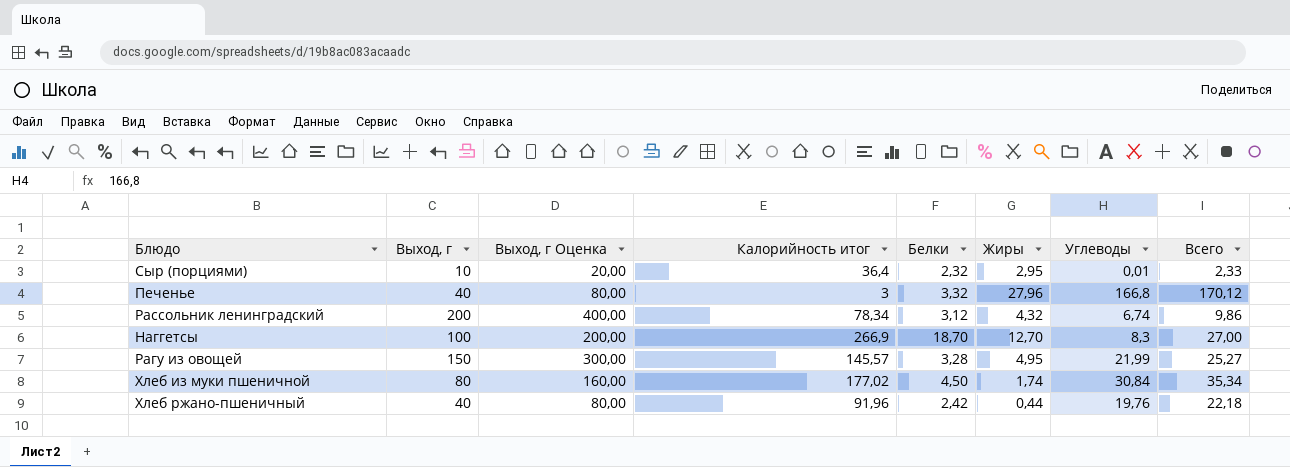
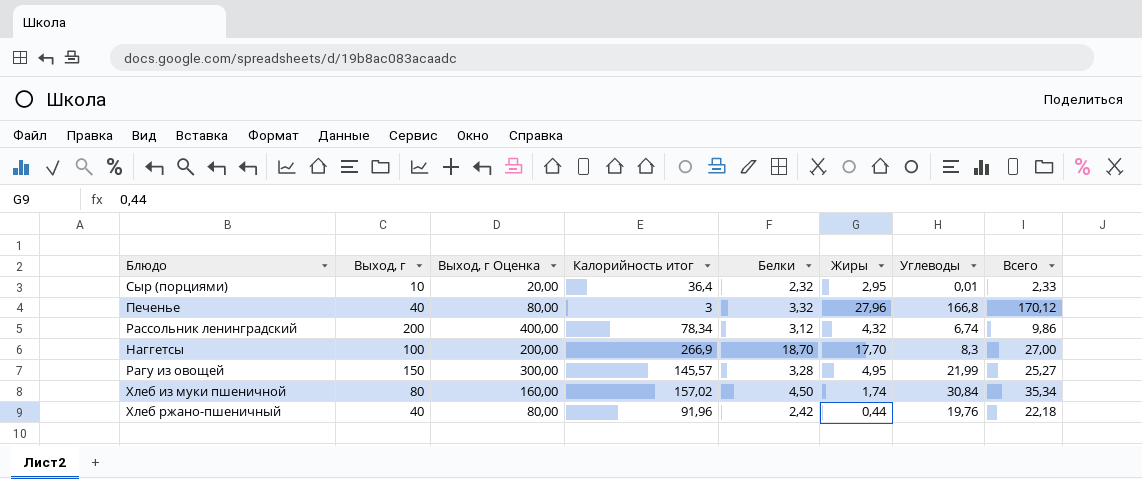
Наггетсы | Жиры: 12,70 -> 17,70
Хлеб из муки пшеничной | Калорийность итог: 177,02 -> 157,02

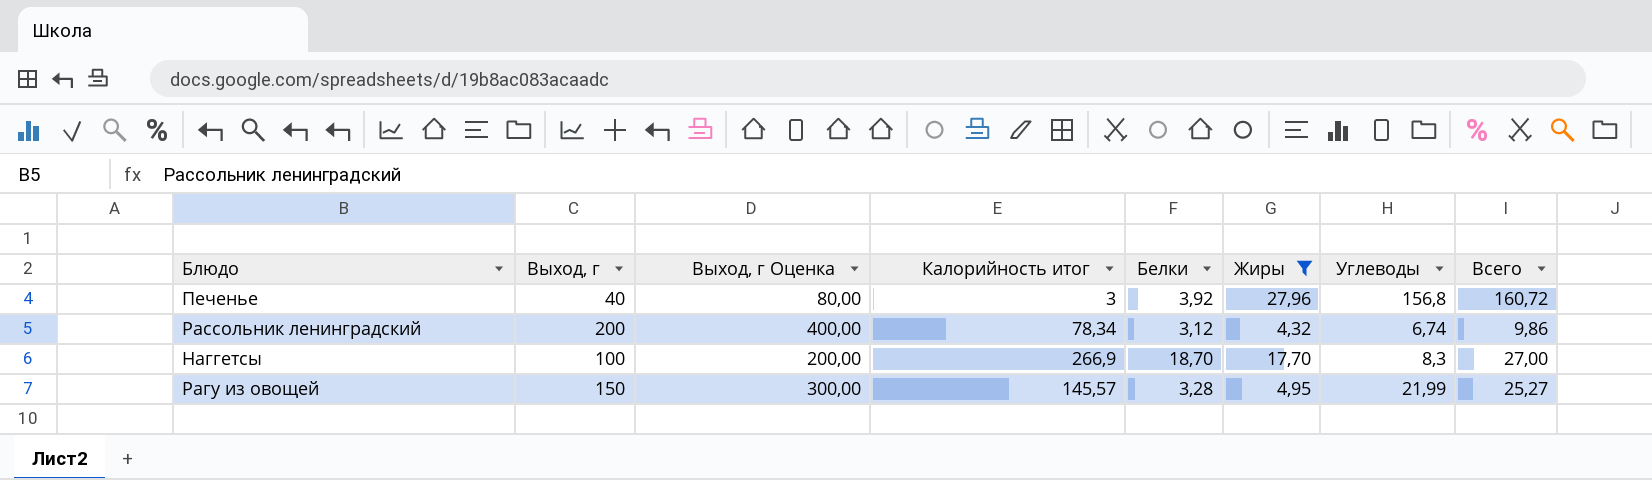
filter: none -> Жиры >= 4,32
Печенье | Белки: 3,32 -> 3,92
Печенье | Углеводы: 166,8 -> 156,8
Печенье | Всего: 170,12 -> 160,72

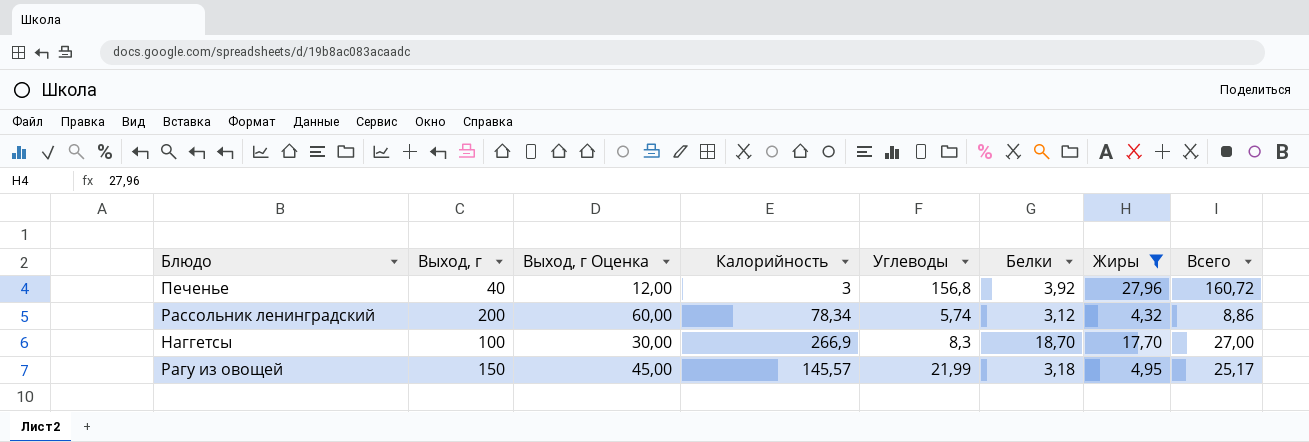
column Выход, г Оценка | formula: [Выход, г] * 2 -> [Выход, г] * 0,3
column name: Калорийность итог -> Калорийность
column Углеводы | position: 7 -> 5
Рассольник ленинградский | Углеводы: 6,74 -> 5,74
Рассольник ленинградский | Всего: 9,86 -> 8,86
Рагу из овощей | Белки: 3,28 -> 3,18
Рагу из овощей | Всего: 25,27 -> 25,17

